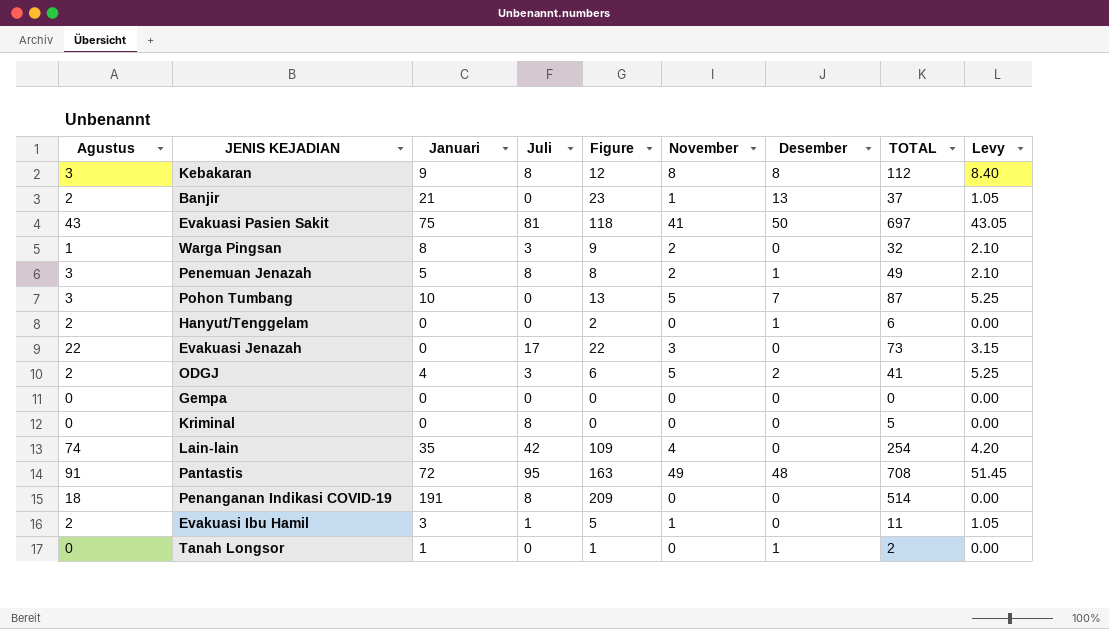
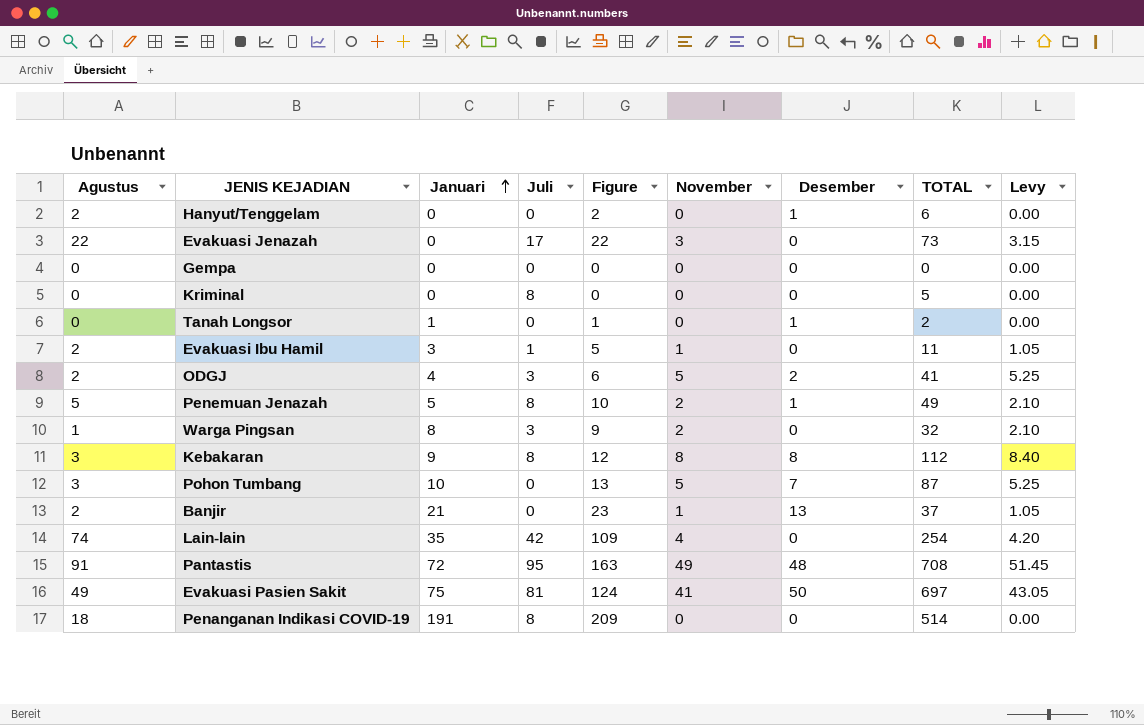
row order: none -> Januari ascending
Penemuan Jenazah | Agustus: 3 -> 5
Penemuan Jenazah | Figure: 8 -> 10
Evakuasi Pasien Sakit | Agustus: 43 -> 49
Evakuasi Pasien Sakit | Figure: 118 -> 124

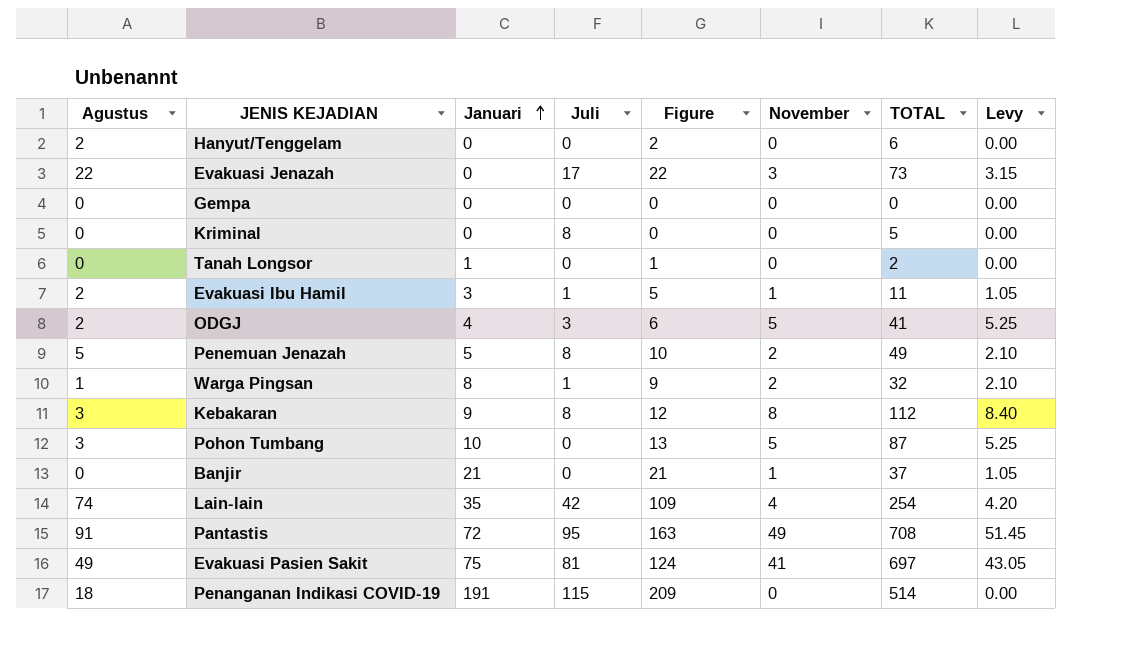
column Desember | position: 7 -> none
Warga Pingsan | Juli: 3 -> 1
Banjir | Agustus: 2 -> 0
Banjir | Figure: 23 -> 21
Penanganan Indikasi COVID-19 | Juli: 8 -> 115

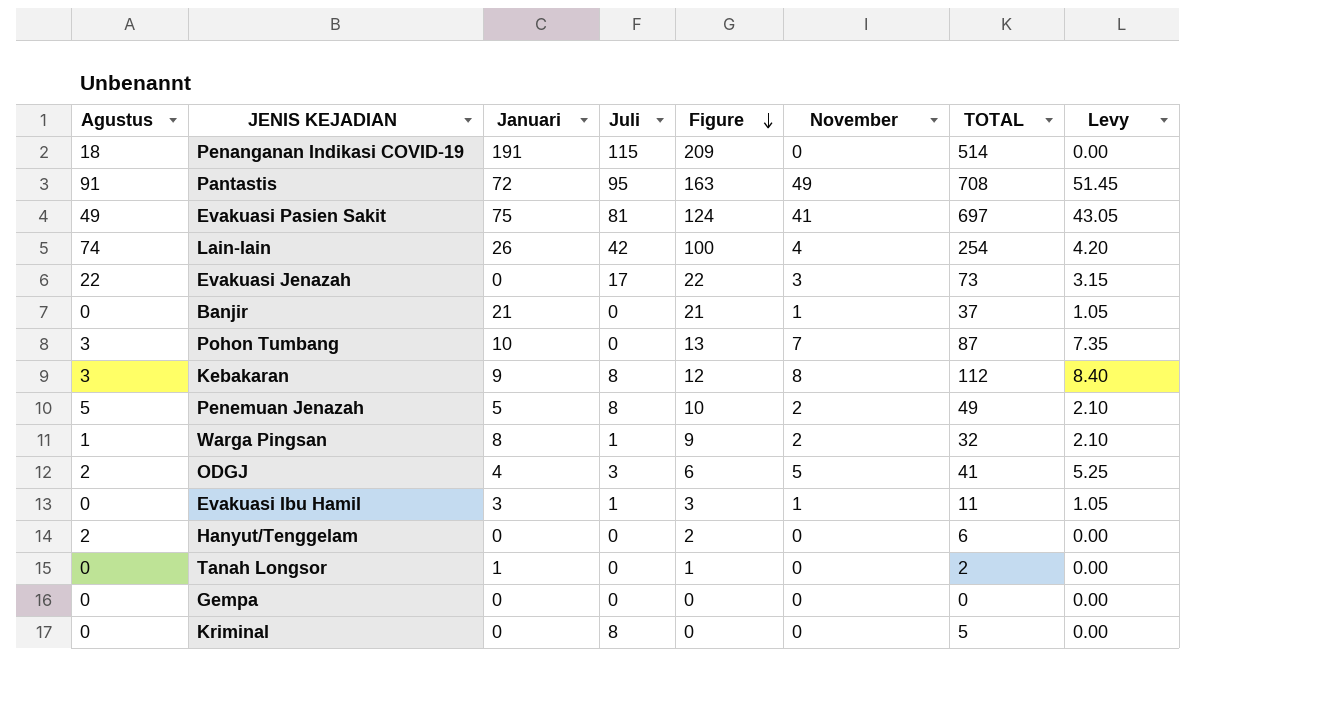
row order: Januari ascending -> Figure descending
Lain-lain | Januari: 35 -> 26
Lain-lain | Figure: 109 -> 100
Pohon Tumbang | November: 5 -> 7
Pohon Tumbang | Levy: 5.25 -> 7.35
Evakuasi Ibu Hamil | Agustus: 2 -> 0
Evakuasi Ibu Hamil | Figure: 5 -> 3

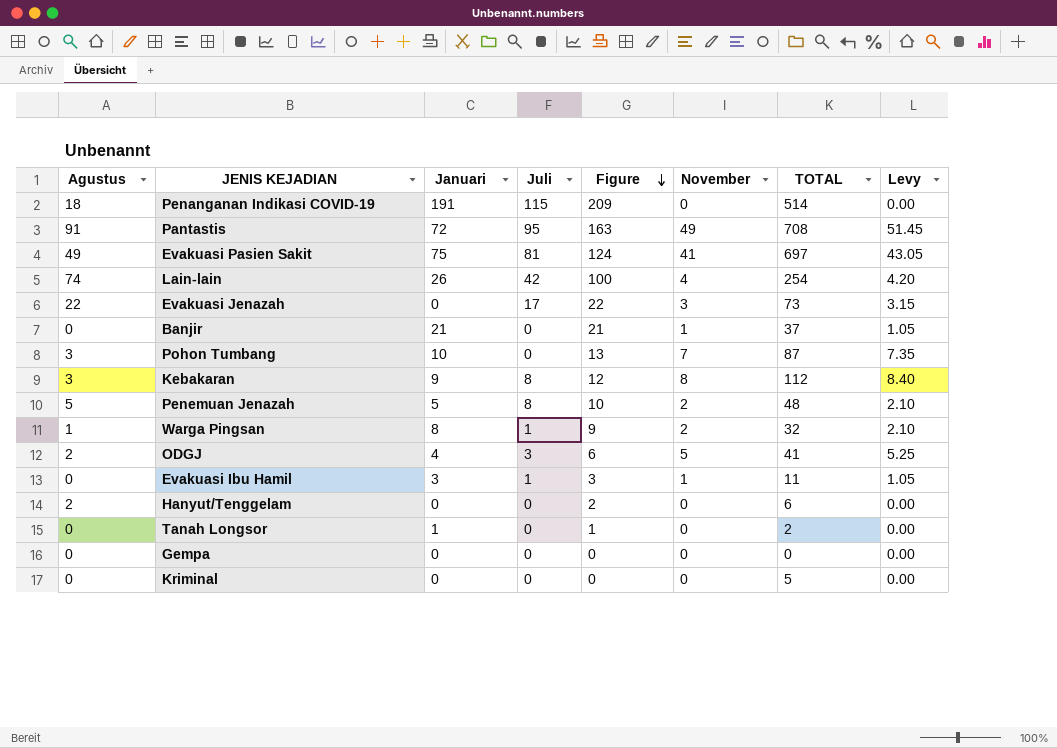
Penemuan Jenazah | TOTAL: 49 -> 48
Kriminal | Juli: 8 -> 0

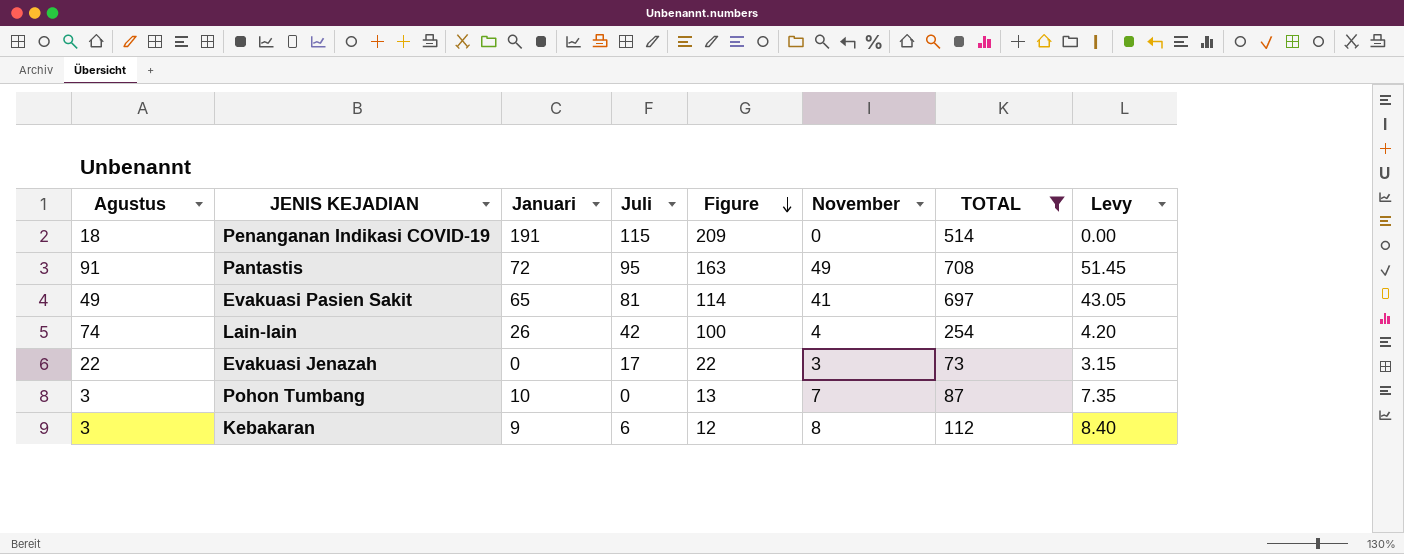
filter: none -> TOTAL >= 73
Evakuasi Pasien Sakit | Januari: 75 -> 65
Evakuasi Pasien Sakit | Figure: 124 -> 114
Kebakaran | Juli: 8 -> 6

